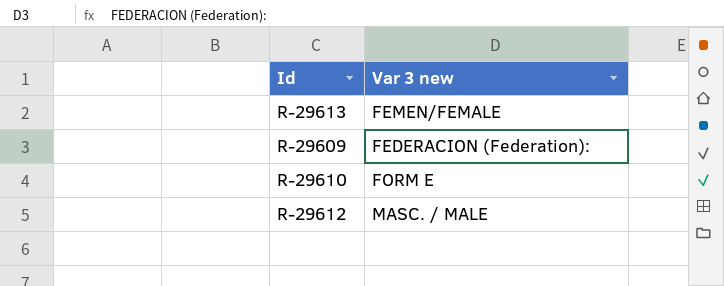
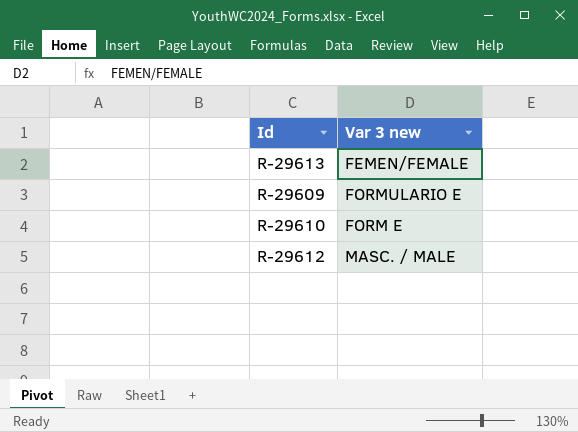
R-29609 | Var 3 new: FEDERACION (Federation): -> FORMULARIO E

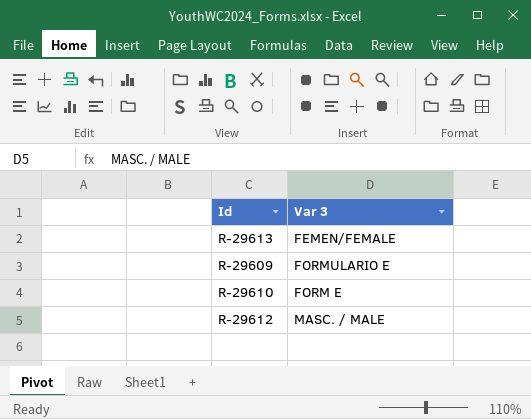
column name: Var 3 new -> Var 3

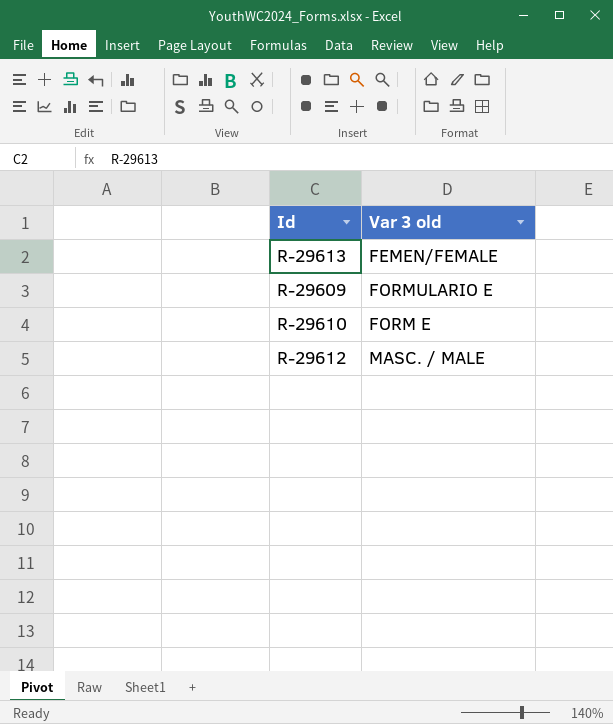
column name: Var 3 -> Var 3 old

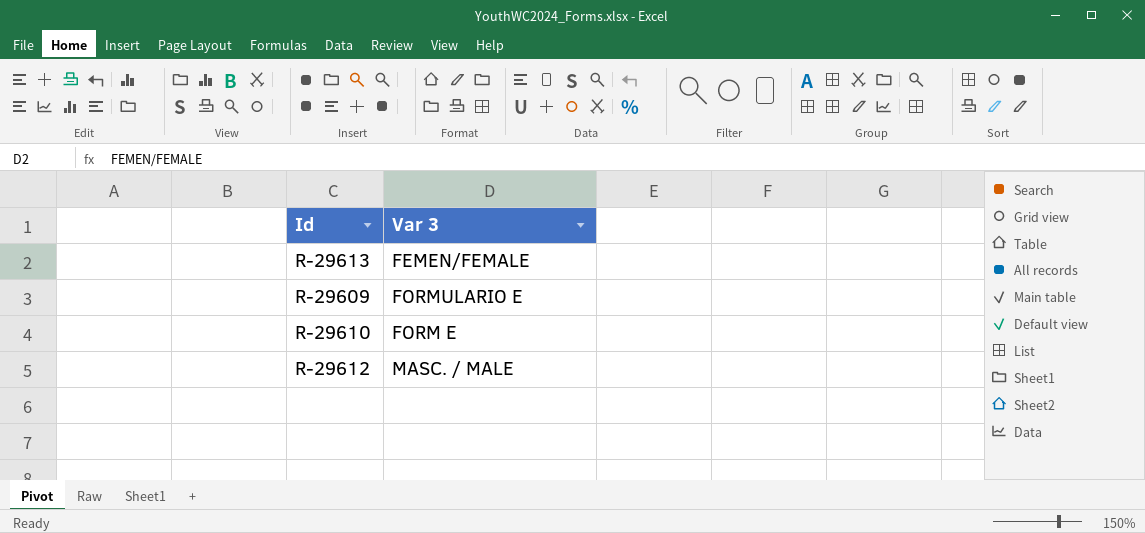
column name: Var 3 old -> Var 3

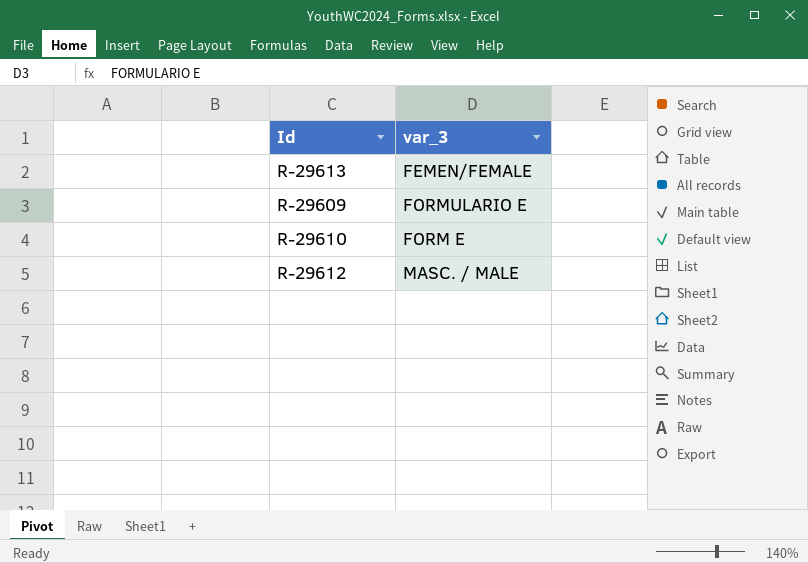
column name: Var 3 -> var_3

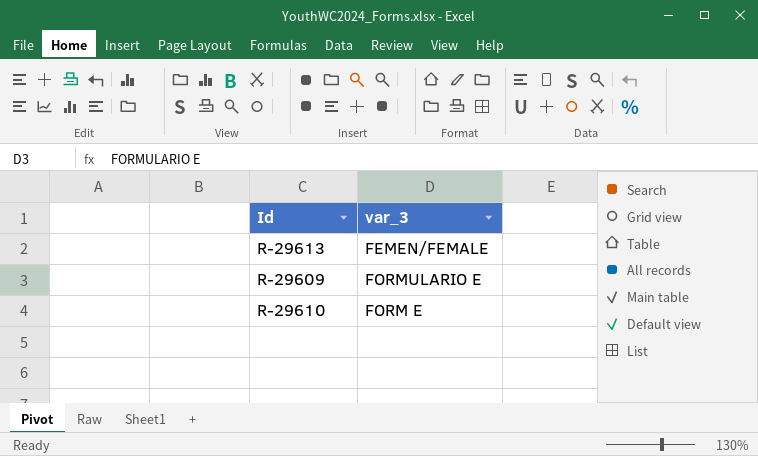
row R-29612: MASC. / MALE -> none

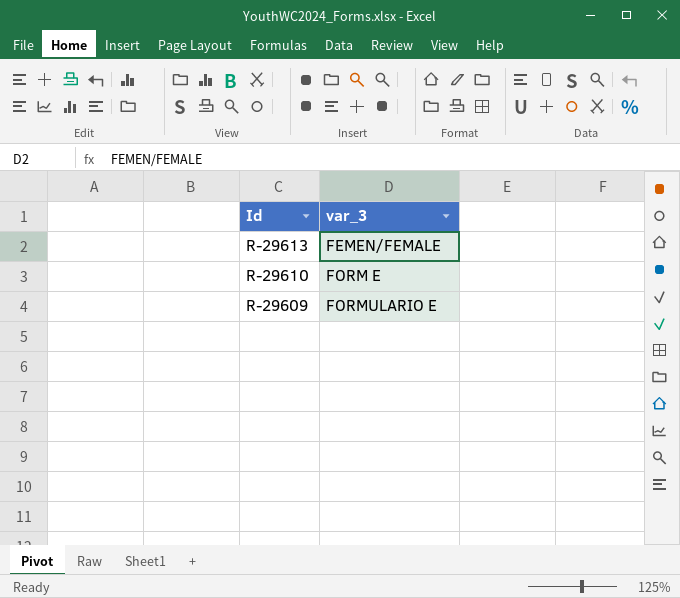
row order: none -> Id descending

